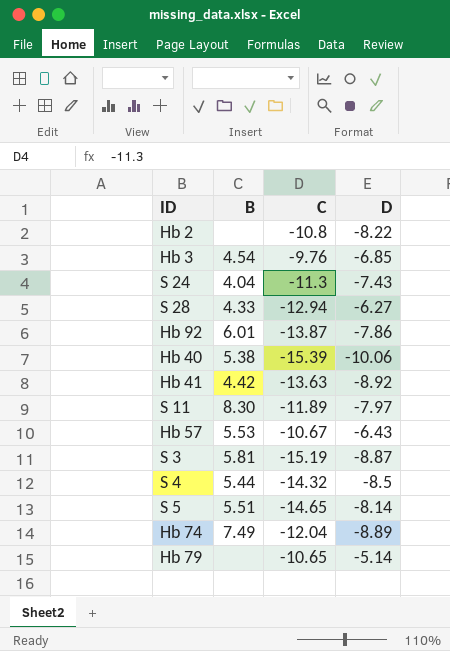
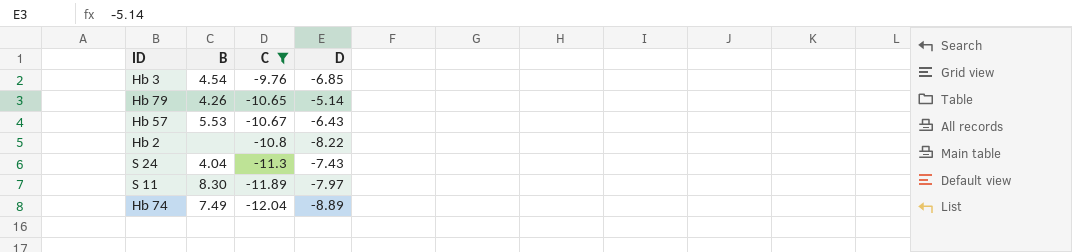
filter: none -> C >= -12.04
row order: none -> C descending
Hb 79 | B: none -> 4.26

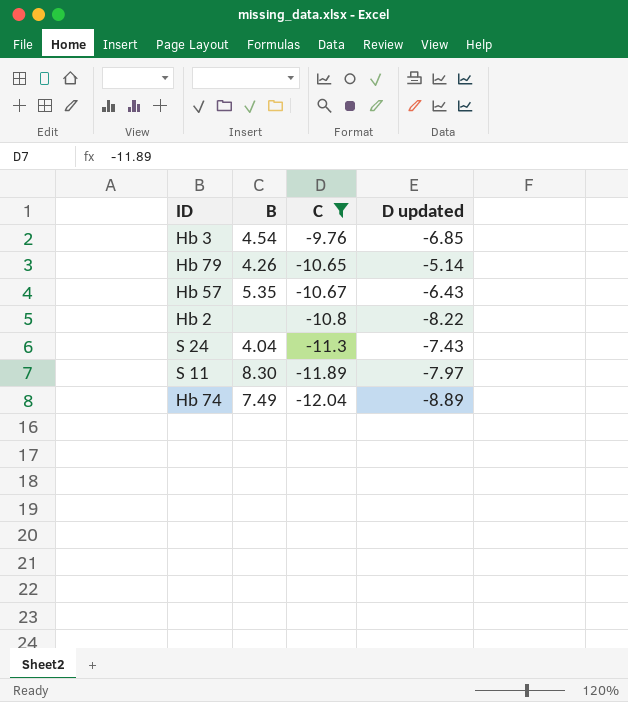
column name: D -> D updated
Hb 57 | B: 5.53 -> 5.35

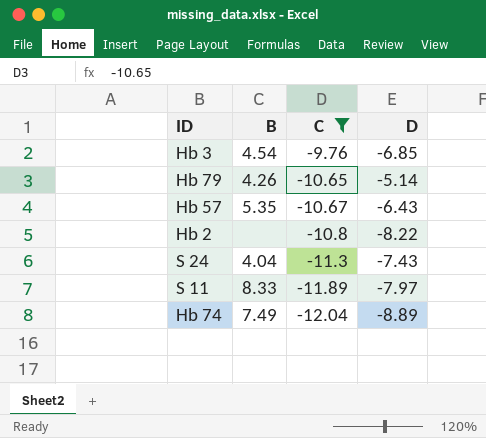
column name: D updated -> D
S 11 | B: 8.30 -> 8.33

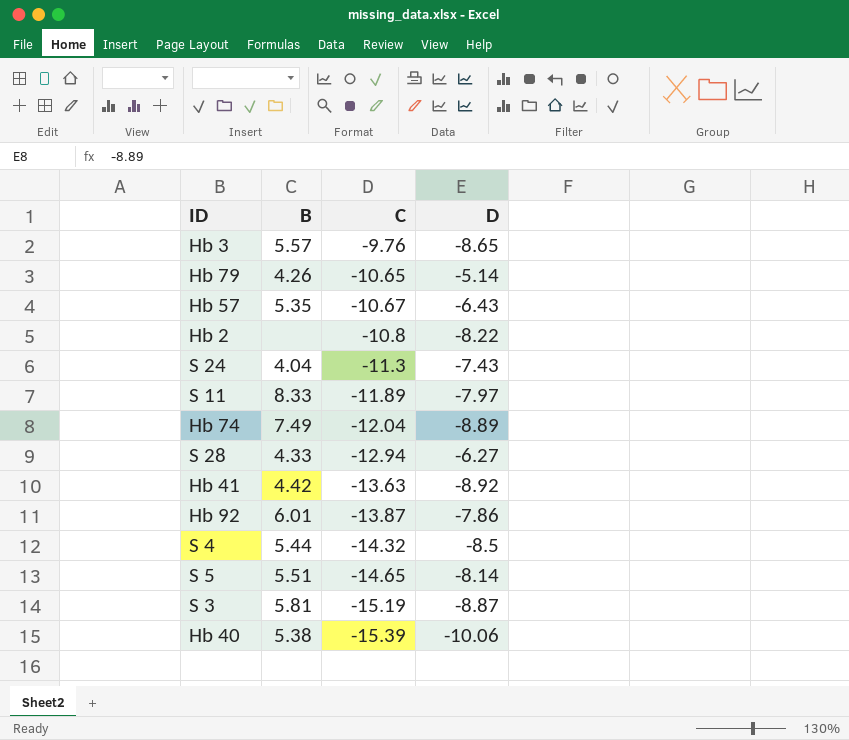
filter: C >= -12.04 -> none
Hb 3 | B: 4.54 -> 5.57
Hb 3 | D: -6.85 -> -8.65

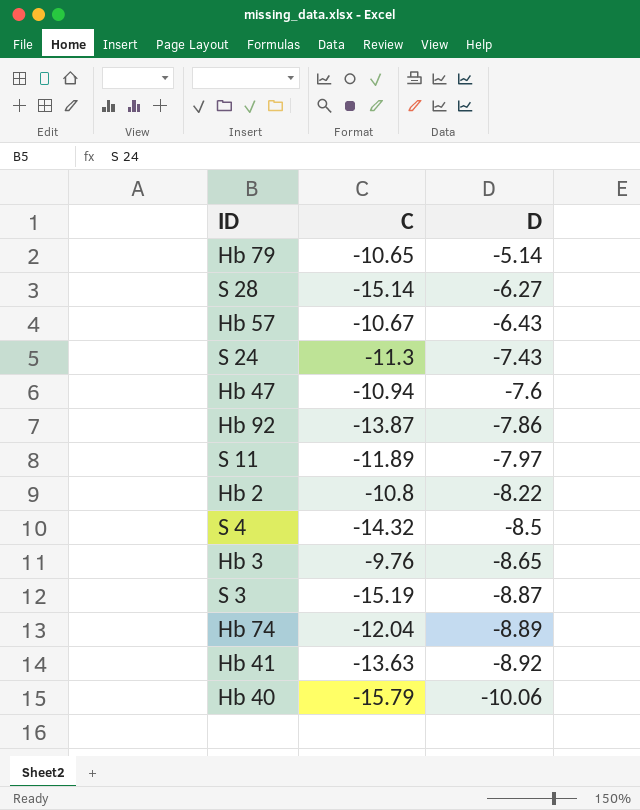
row order: C descending -> D descending
column B | position: 2 -> none
row S 5: 5.51 | -14.65 | -8.14 -> none
S 28 | C: -12.94 -> -15.14
row Hb 47: none -> -10.94 | -7.6
Hb 40 | C: -15.39 -> -15.79

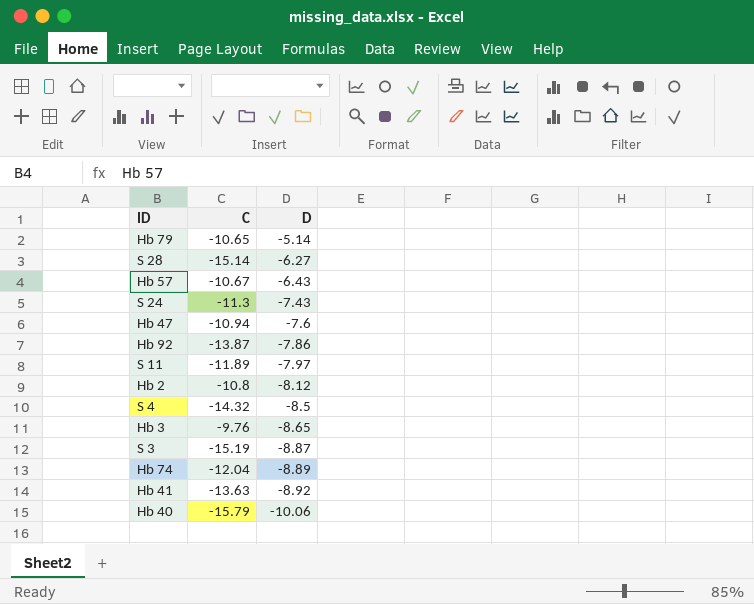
Hb 2 | D: -8.22 -> -8.12

